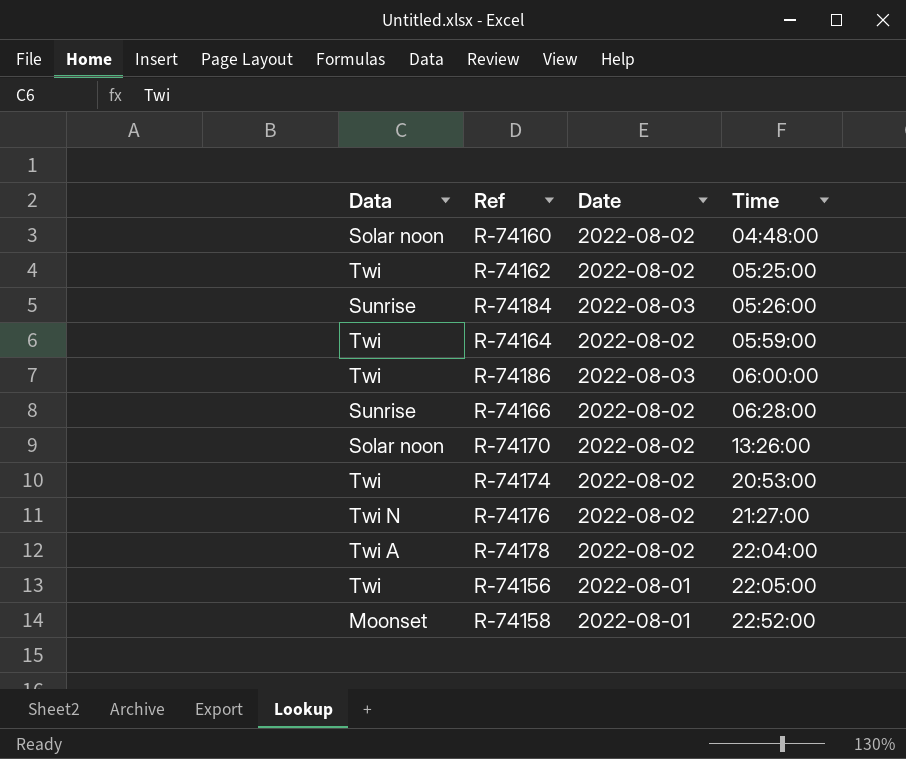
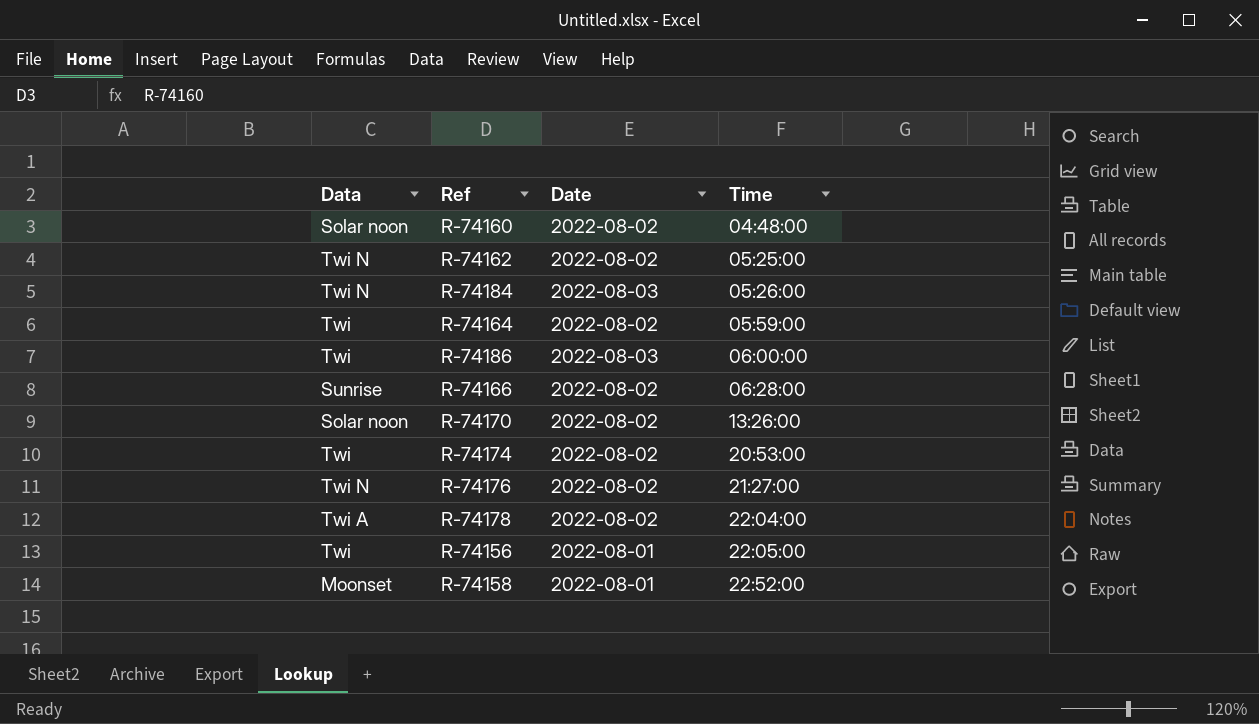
R-74162 | Data: Twi -> Twi N
R-74184 | Data: Sunrise -> Twi N

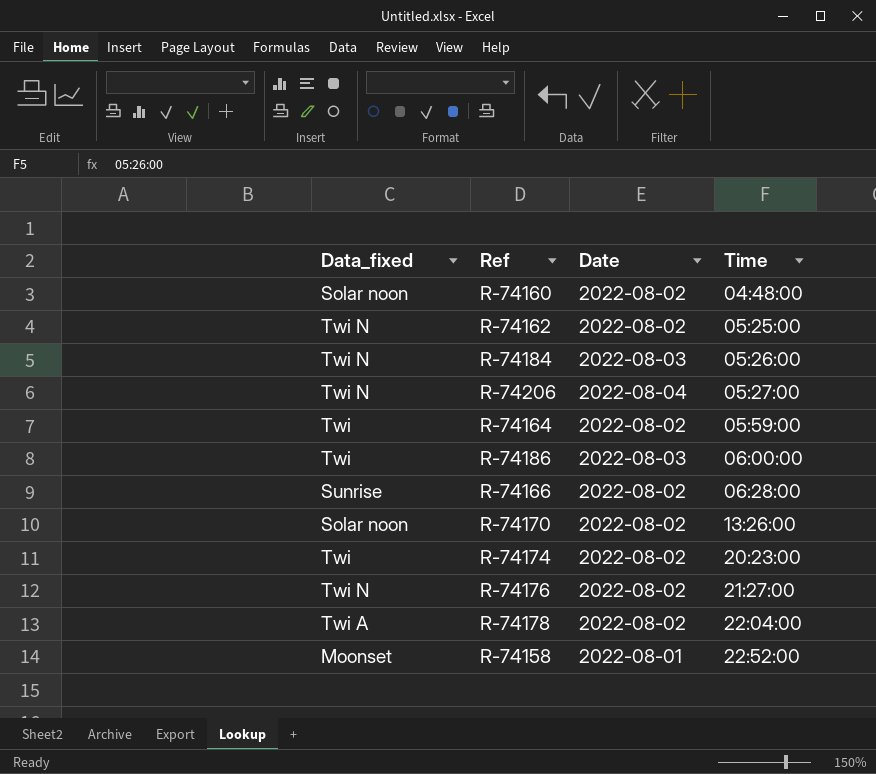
column name: Data -> Data_fixed
row R-74156: Twi | 2022-08-01 | 22:05:00 -> none
row R-74206: none -> Twi N | 2022-08-04 | 05:27:00
R-74174 | Time: 20:53:00 -> 20:23:00

